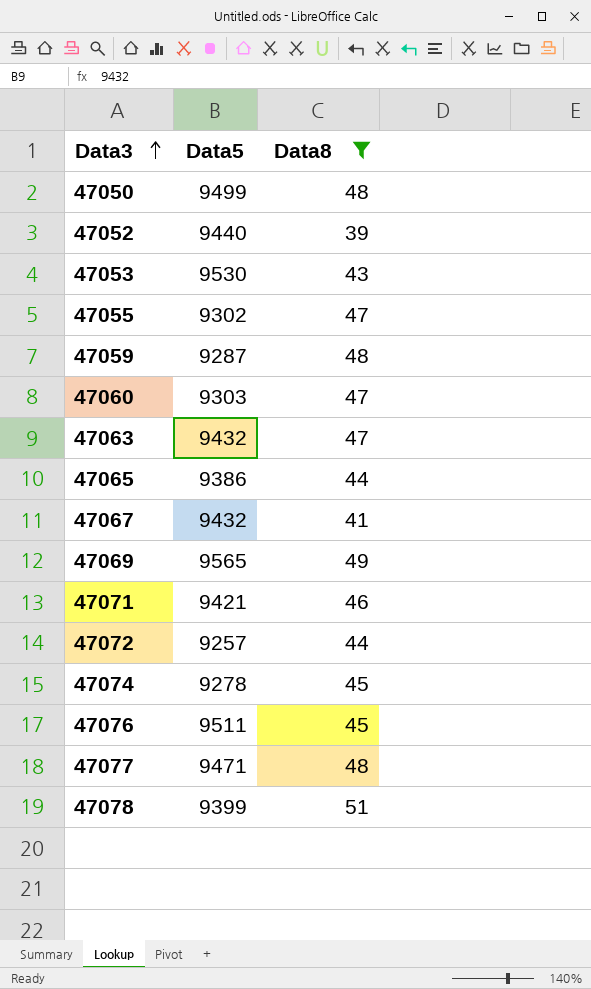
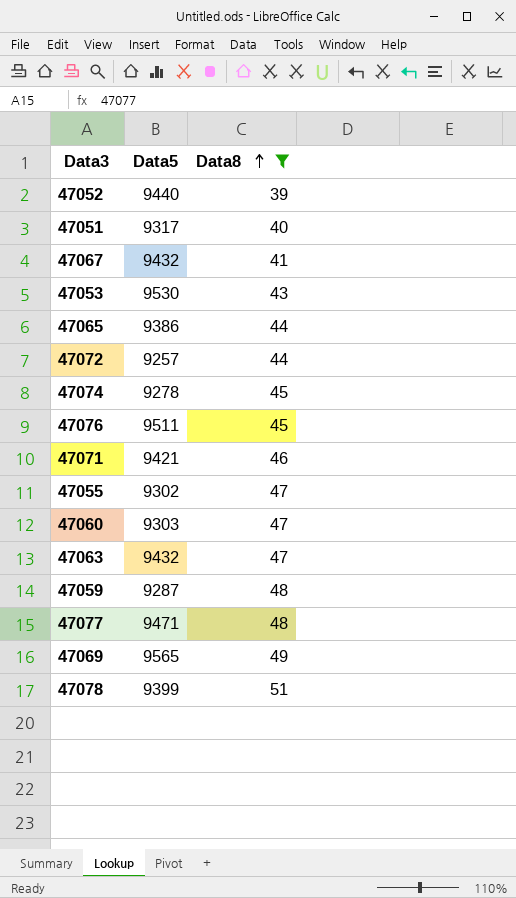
row order: Data3 ascending -> Data8 ascending
row 47050: 9499 | 48 -> none
row 47051: none -> 9317 | 40

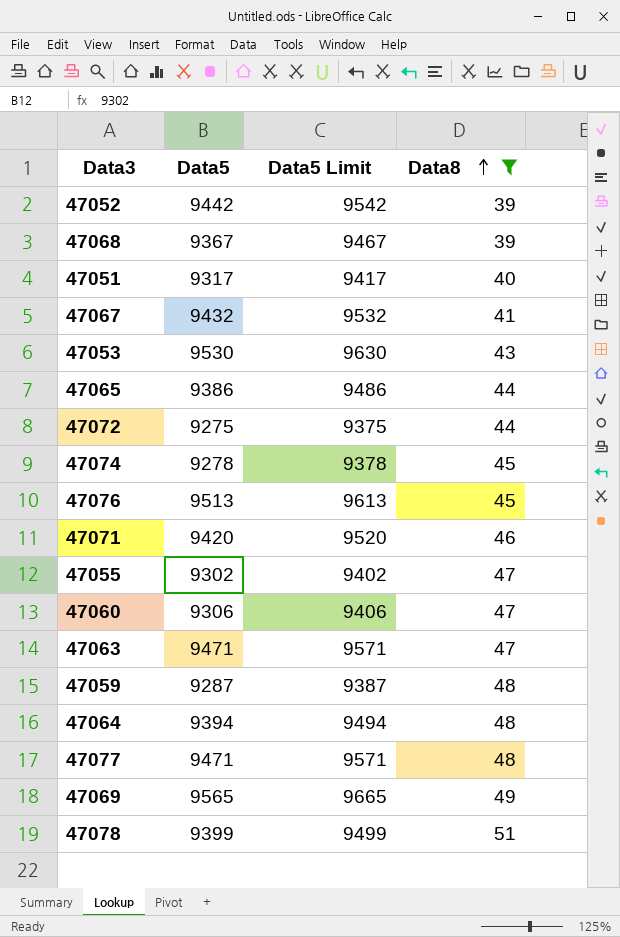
column Data5 Limit | formula: none -> [Data5] + 100
47052 | Data5: 9440 -> 9442
row 47068: none -> 9367 | 9467 | 39
47072 | Data5: 9257 -> 9275
47076 | Data5: 9511 -> 9513
47071 | Data5: 9421 -> 9420
47060 | Data5: 9303 -> 9306
47063 | Data5: 9432 -> 9471
row 47064: none -> 9394 | 9494 | 48

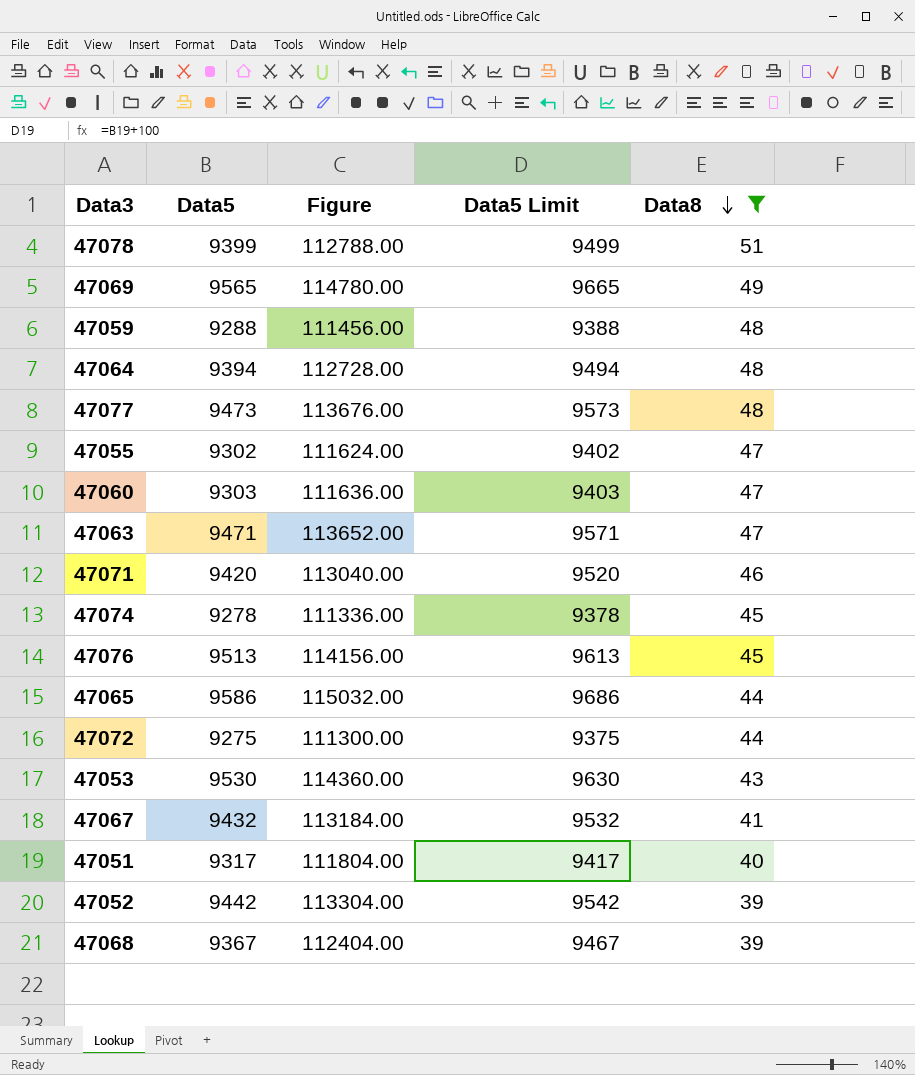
row order: Data8 ascending -> Data8 descending
column Figure | formula: none -> [Data5] * 12
47059 | Data5: 9287 -> 9288
47059 | Data5 Limit: 9387 -> 9388
47077 | Data5: 9471 -> 9473
47077 | Data5 Limit: 9571 -> 9573
47060 | Data5: 9306 -> 9303
47060 | Data5 Limit: 9406 -> 9403
47065 | Data5: 9386 -> 9586
47065 | Data5 Limit: 9486 -> 9686

